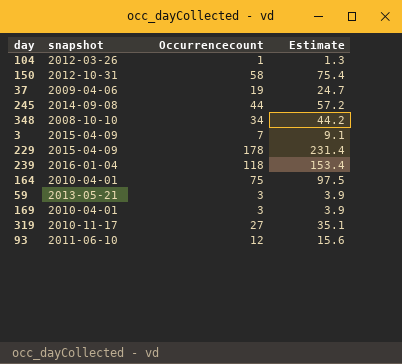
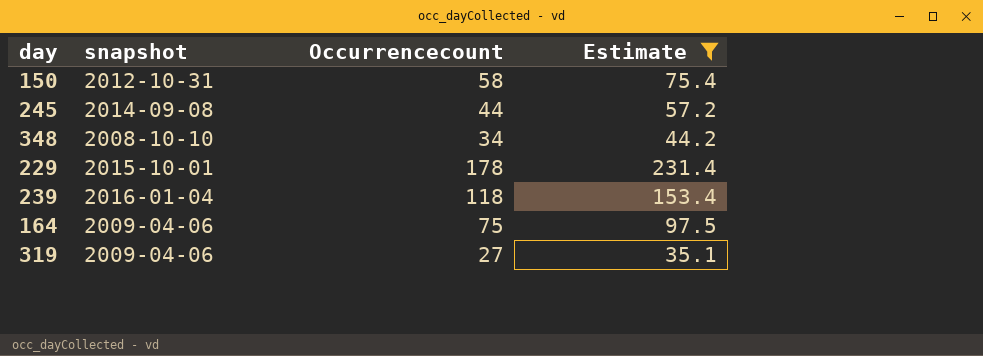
filter: none -> Estimate >= 35.1
229 | snapshot: 2015-04-09 -> 2015-10-01
164 | snapshot: 2010-04-01 -> 2009-04-06
319 | snapshot: 2010-11-17 -> 2009-04-06

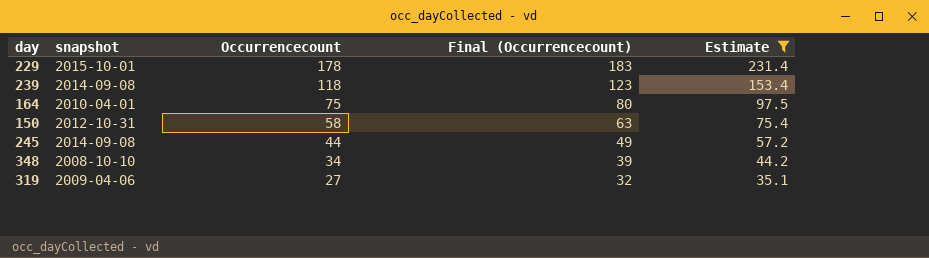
row order: none -> Occurrencecount descending
column Final (Occurrencecount) | formula: none -> [Occurrencecount] + 5
239 | snapshot: 2016-01-04 -> 2014-09-08
164 | snapshot: 2009-04-06 -> 2010-04-01

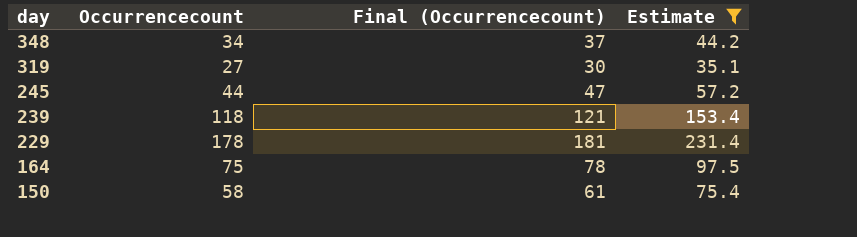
row order: Occurrencecount descending -> day descending
column snapshot | position: 2 -> none
column Final (Occurrencecount) | formula: [Occurrencecount] + 5 -> [Occurrencecount] + 3

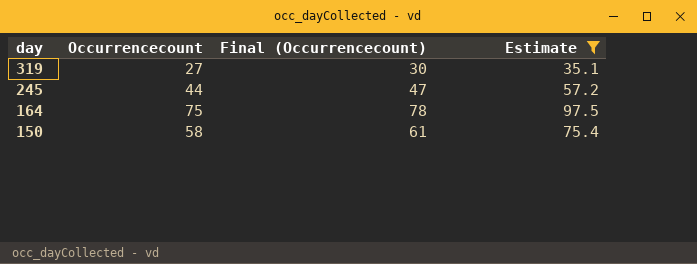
row 348: 34 | 37 | 44.2 -> none
row 239: 118 | 121 | 153.4 -> none
row 229: 178 | 181 | 231.4 -> none

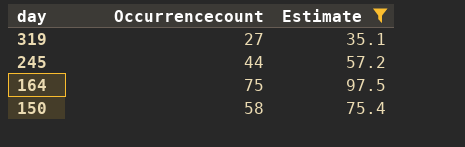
column Final (Occurrencecount) | formula: [Occurrencecount] + 3 -> none

